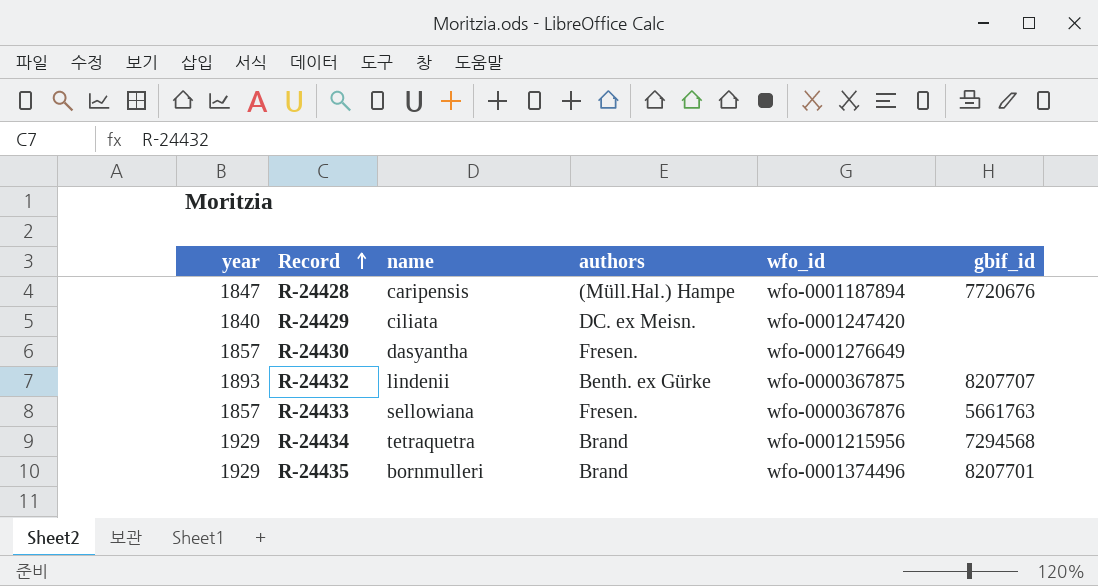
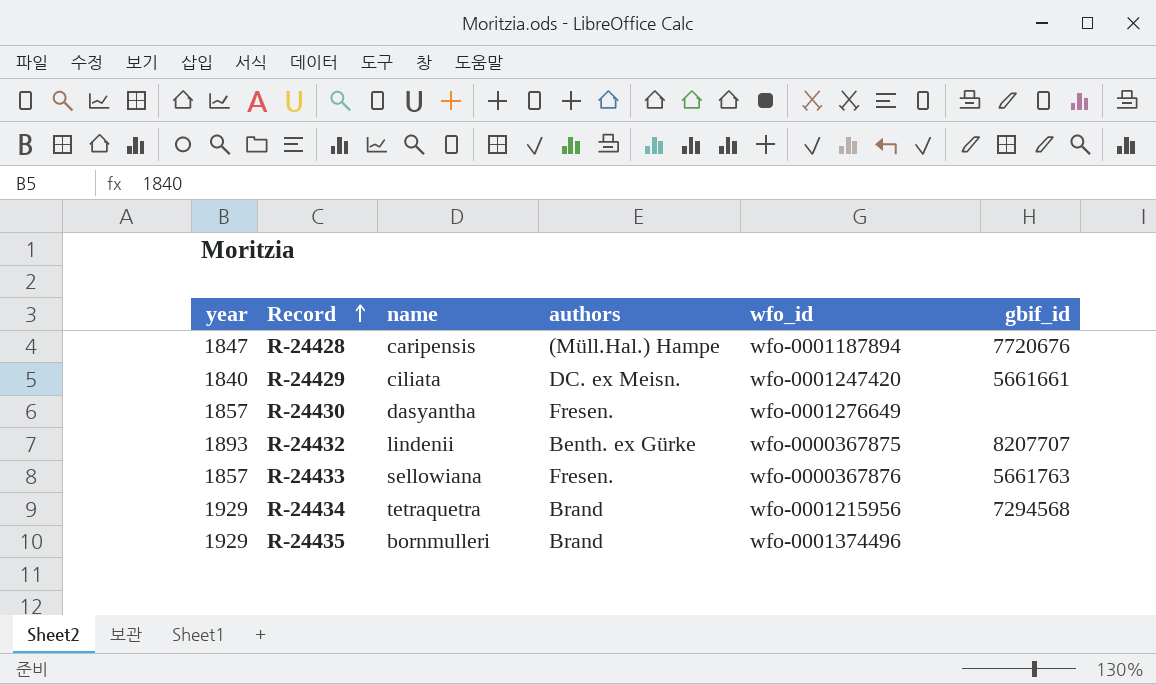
R-24429 | gbif_id: none -> 5661661
R-24435 | gbif_id: 8207701 -> none

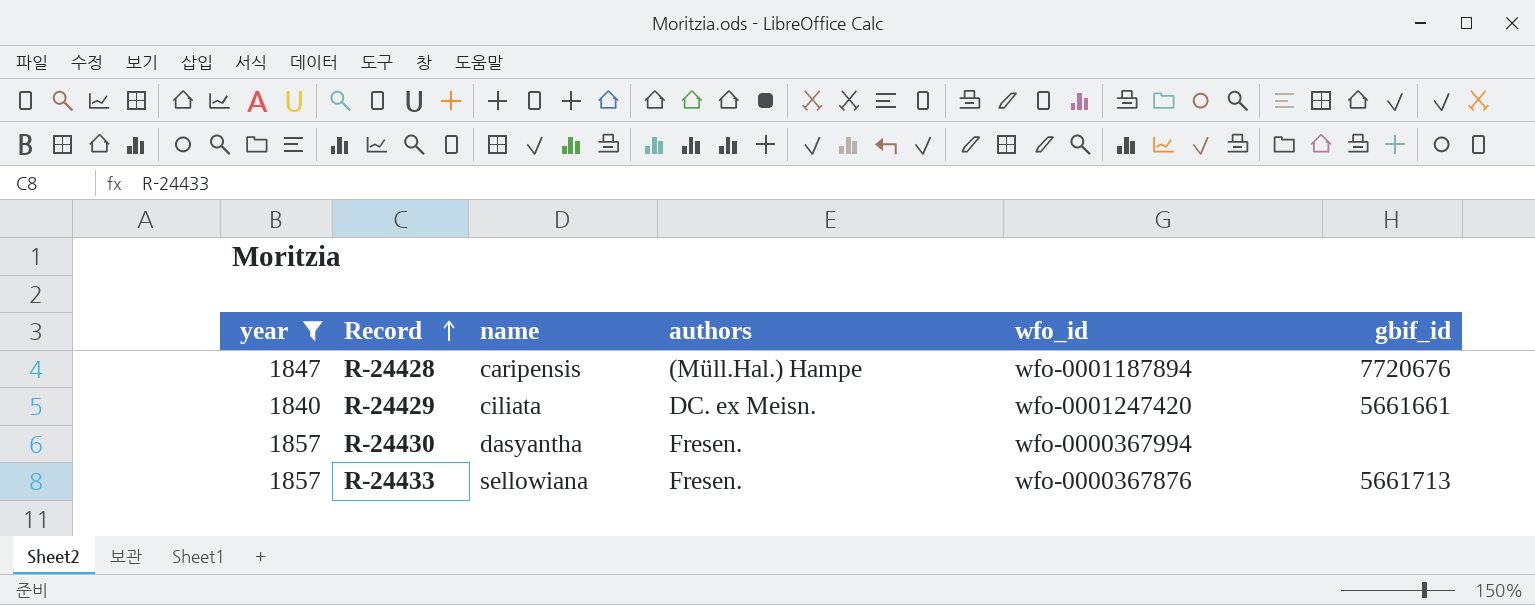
filter: none -> year <= 1857
R-24430 | wfo_id: wfo-0001276649 -> wfo-0000367994
R-24433 | gbif_id: 5661763 -> 5661713

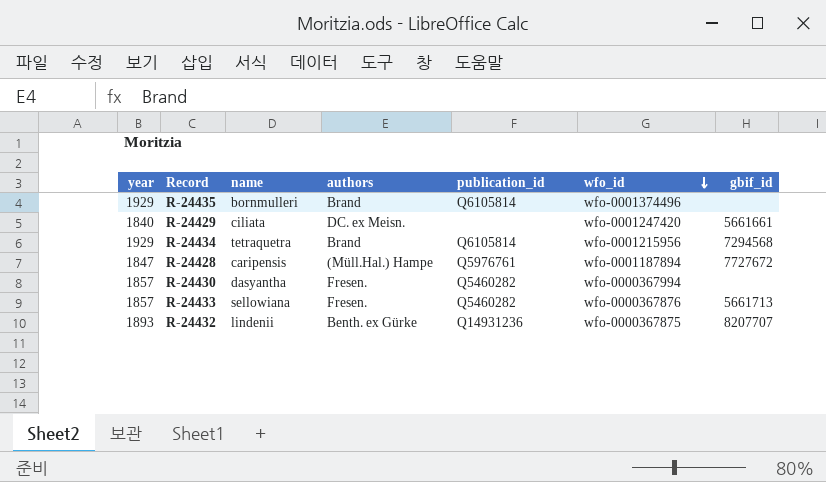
filter: year <= 1857 -> none
row order: Record ascending -> wfo_id descending
column publication_id | position: none -> 5
R-24428 | gbif_id: 7720676 -> 7727672

